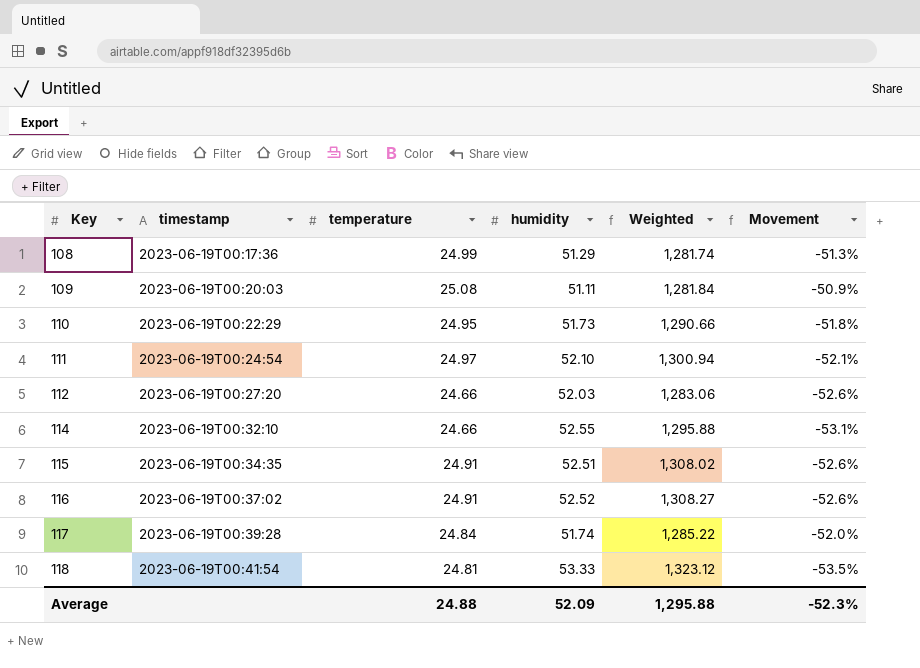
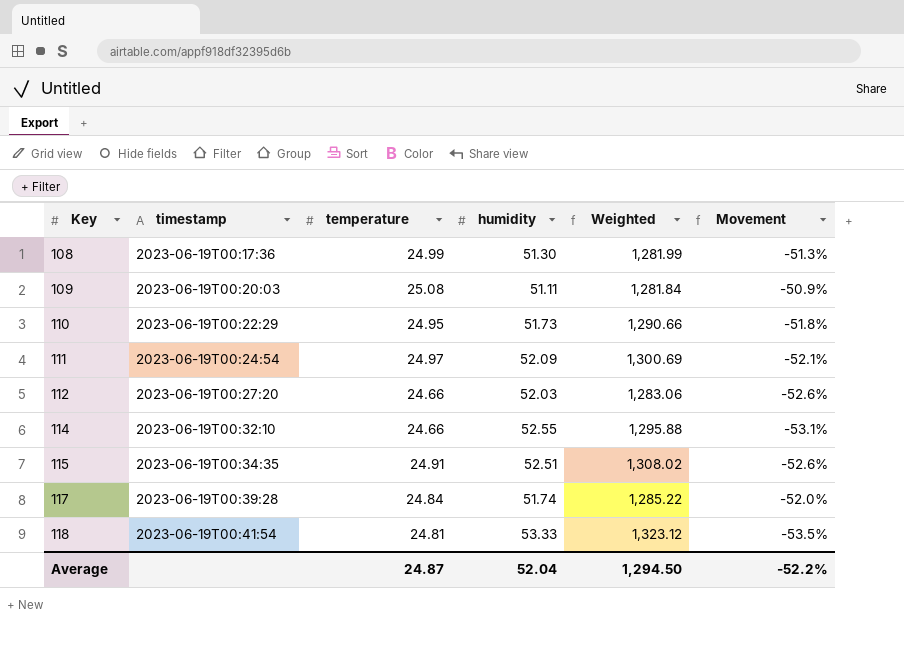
row 116: 2023-06-19T00:37:02 | 24.91 | 52.52 | 1,308.27 | -52.6% -> none
108 | humidity: 51.29 -> 51.30
108 | Weighted: 1,281.74 -> 1,281.99
111 | humidity: 52.10 -> 52.09
111 | Weighted: 1,300.94 -> 1,300.69
Average | temperature: 24.88 -> 24.87
Average | humidity: 52.09 -> 52.04
Average | Weighted: 1,295.88 -> 1,294.50
Average | Movement: -52.3% -> -52.2%

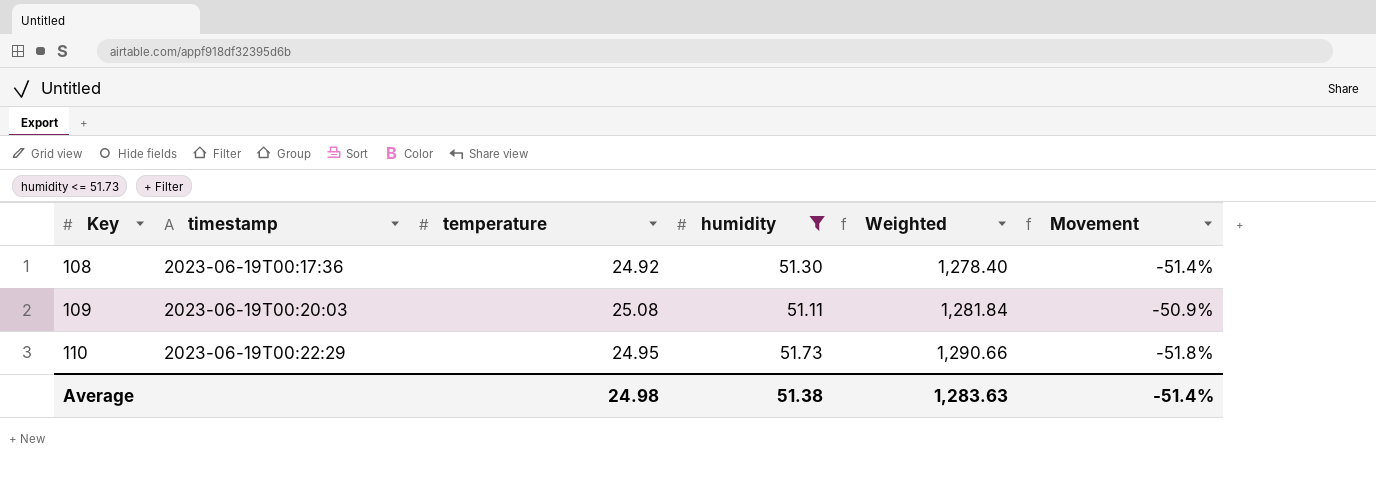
filter: none -> humidity <= 51.73
108 | temperature: 24.99 -> 24.92
108 | Weighted: 1,281.99 -> 1,278.40
108 | Movement: -51.3% -> -51.4%
Average | temperature: 24.87 -> 24.98
Average | humidity: 52.04 -> 51.38
Average | Weighted: 1,294.50 -> 1,283.63
Average | Movement: -52.2% -> -51.4%

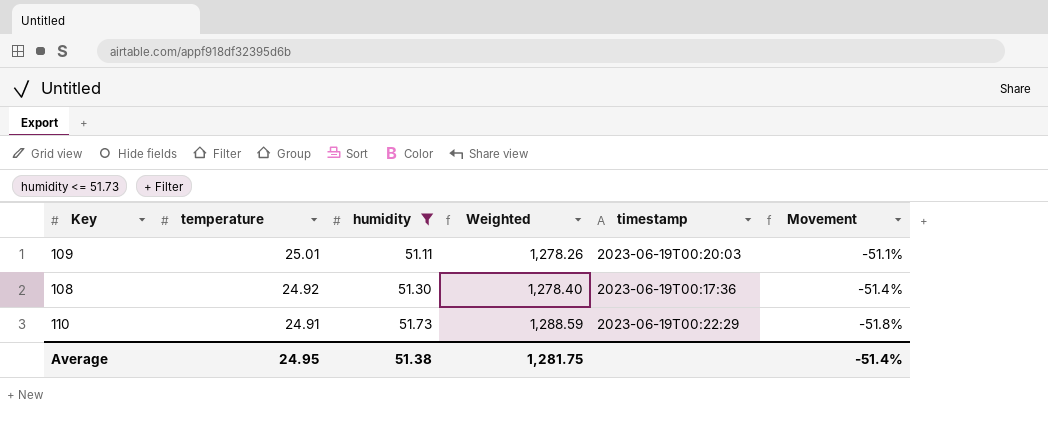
row order: Key ascending -> temperature descending
column timestamp | position: 2 -> 5
109 | temperature: 25.08 -> 25.01
109 | Weighted: 1,281.84 -> 1,278.26
109 | Movement: -50.9% -> -51.1%
110 | temperature: 24.95 -> 24.91
110 | Weighted: 1,290.66 -> 1,288.59
Average | temperature: 24.98 -> 24.95
Average | Weighted: 1,283.63 -> 1,281.75

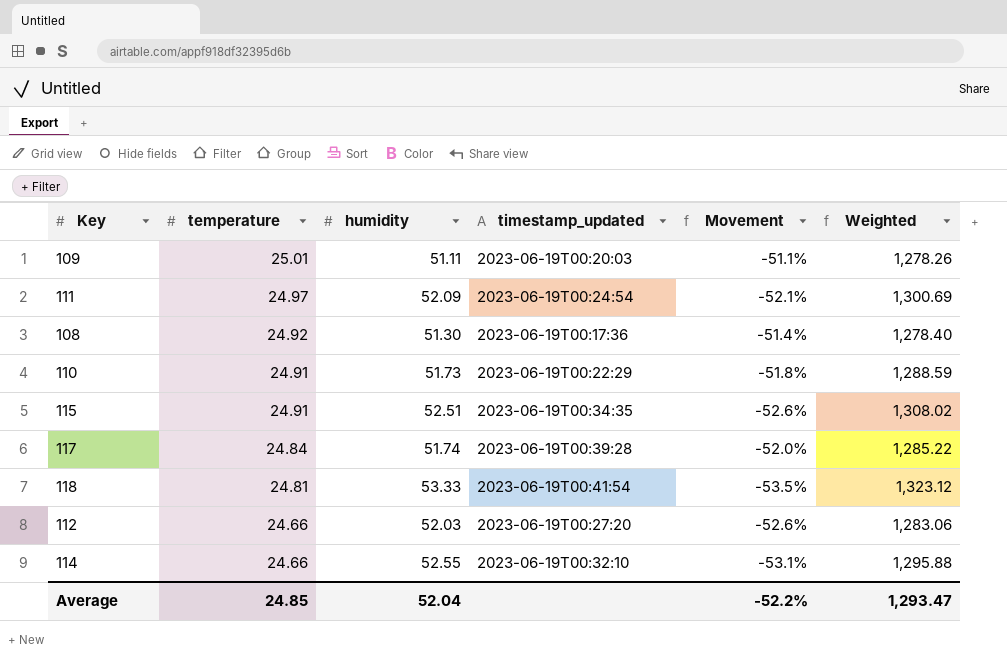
filter: humidity <= 51.73 -> none
column name: timestamp -> timestamp_updated
column Weighted | position: 4 -> 6
Average | temperature: 24.95 -> 24.85
Average | humidity: 51.38 -> 52.04
Average | Movement: -51.4% -> -52.2%
Average | Weighted: 1,281.75 -> 1,293.47

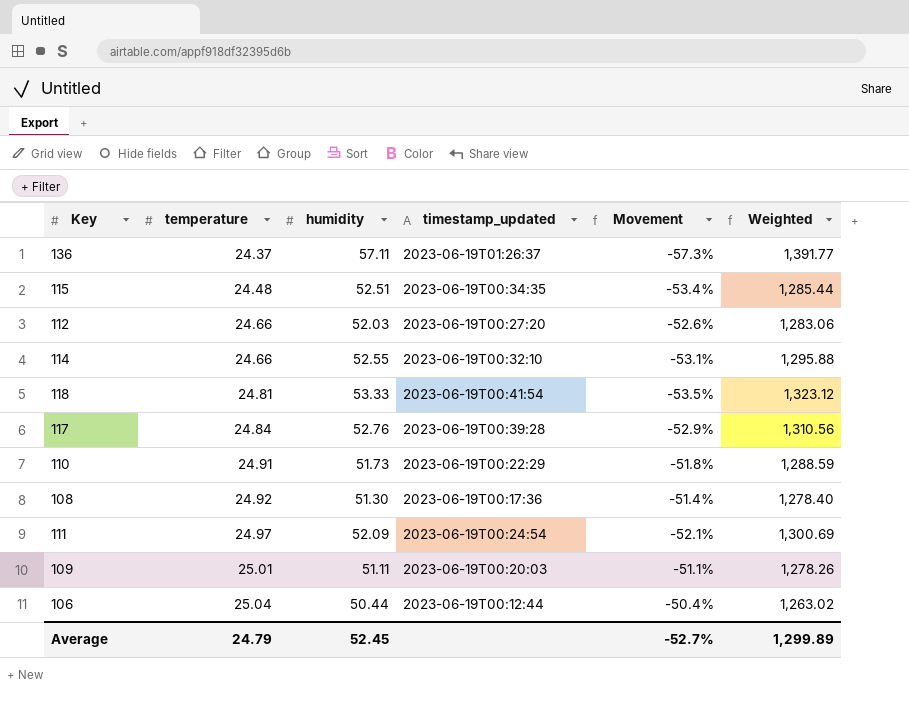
row order: temperature descending -> temperature ascending
row 136: none -> 24.37 | 57.11 | 2023-06-19T01:26:37 | -57.3% | 1,391.77
115 | temperature: 24.91 -> 24.48
115 | Movement: -52.6% -> -53.4%
115 | Weighted: 1,308.02 -> 1,285.44
117 | humidity: 51.74 -> 52.76
117 | Movement: -52.0% -> -52.9%
117 | Weighted: 1,285.22 -> 1,310.56
row 106: none -> 25.04 | 50.44 | 2023-06-19T00:12:44 | -50.4% | 1,263.02
Average | temperature: 24.85 -> 24.79
Average | humidity: 52.04 -> 52.45
Average | Movement: -52.2% -> -52.7%
Average | Weighted: 1,293.47 -> 1,299.89

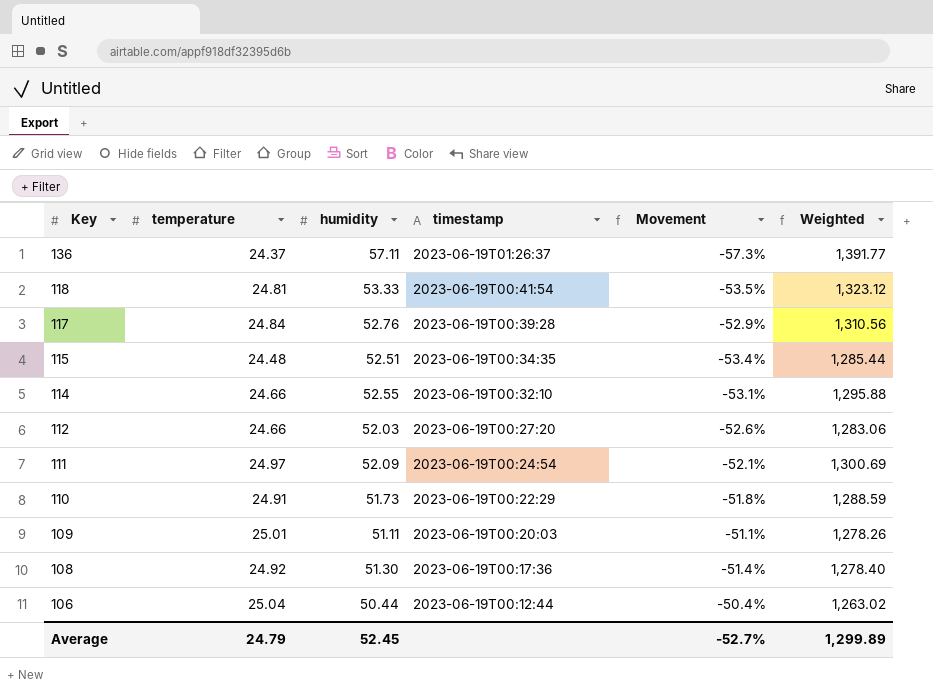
row order: temperature ascending -> Key descending
column name: timestamp_updated -> timestamp

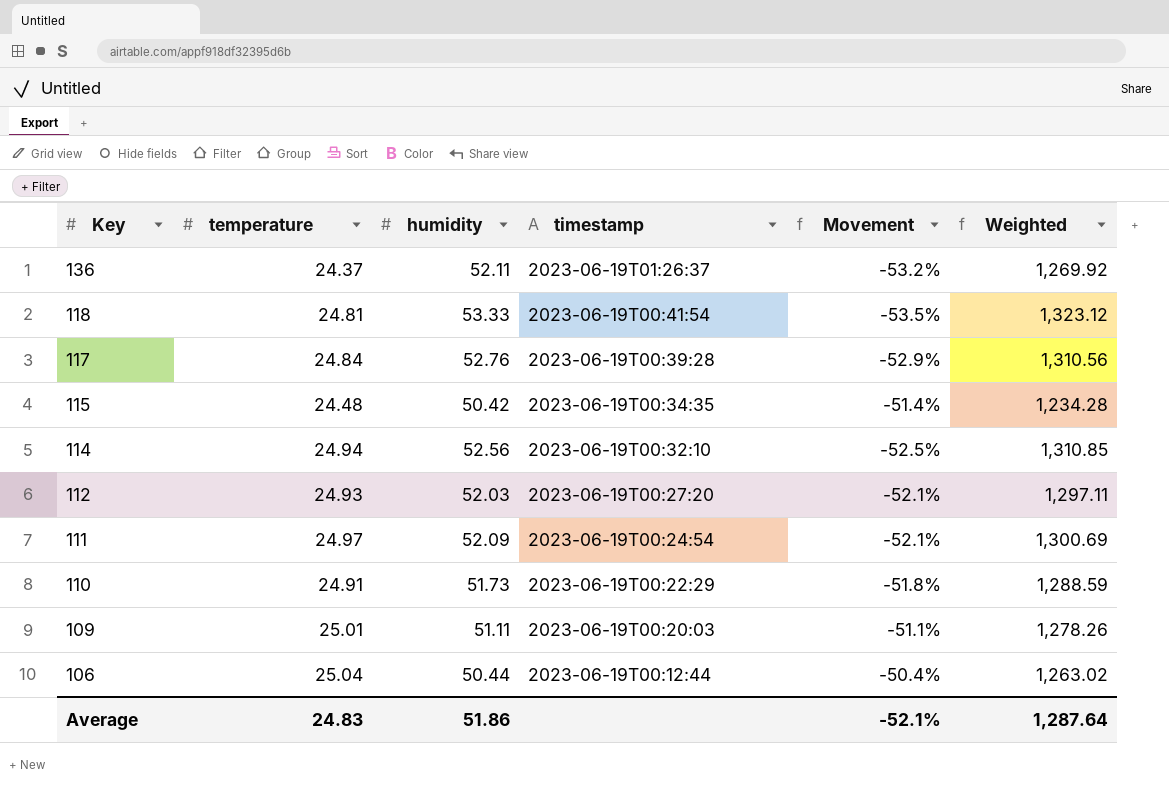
row 108: 24.92 | 51.30 | 2023-06-19T00:17:36 | -51.4% | 1,278.40 -> none
136 | humidity: 57.11 -> 52.11
136 | Movement: -57.3% -> -53.2%
136 | Weighted: 1,391.77 -> 1,269.92
115 | humidity: 52.51 -> 50.42
115 | Movement: -53.4% -> -51.4%
115 | Weighted: 1,285.44 -> 1,234.28
114 | temperature: 24.66 -> 24.94
114 | humidity: 52.55 -> 52.56
114 | Movement: -53.1% -> -52.5%
114 | Weighted: 1,295.88 -> 1,310.85
112 | temperature: 24.66 -> 24.93
112 | Movement: -52.6% -> -52.1%
112 | Weighted: 1,283.06 -> 1,297.11
Average | temperature: 24.79 -> 24.83
Average | humidity: 52.45 -> 51.86
Average | Movement: -52.7% -> -52.1%
Average | Weighted: 1,299.89 -> 1,287.64

